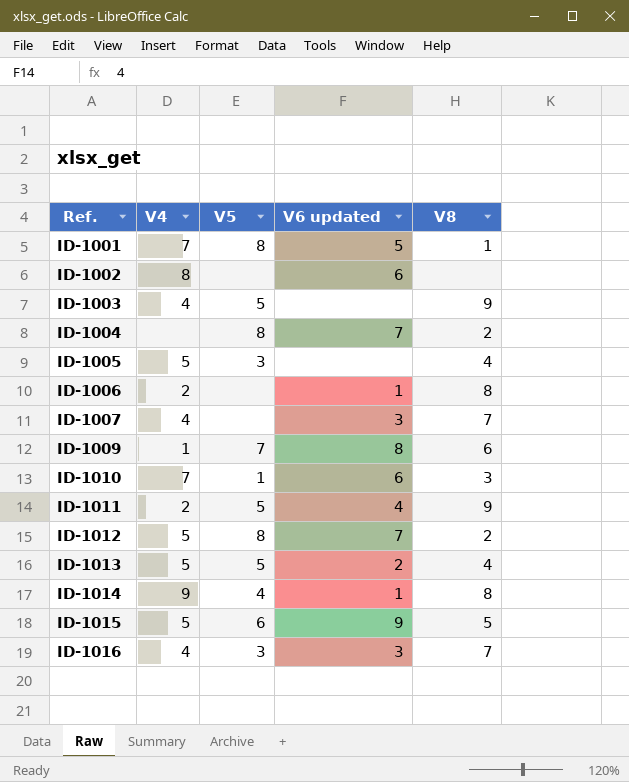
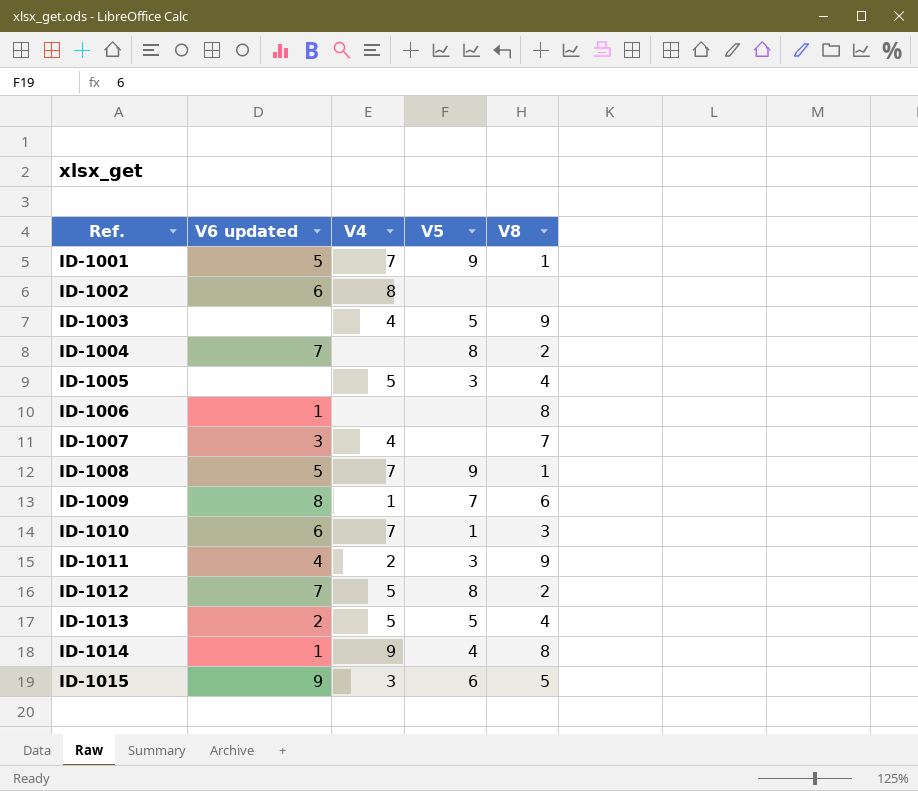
column V6 updated | position: 4 -> 2
row ID-1016: 4 | 3 | 3 | 7 -> none
ID-1001 | V5: 8 -> 9
ID-1006 | V4: 2 -> none
row ID-1008: none -> 5 | 7 | 9 | 1
ID-1011 | V5: 5 -> 3
ID-1015 | V4: 5 -> 3

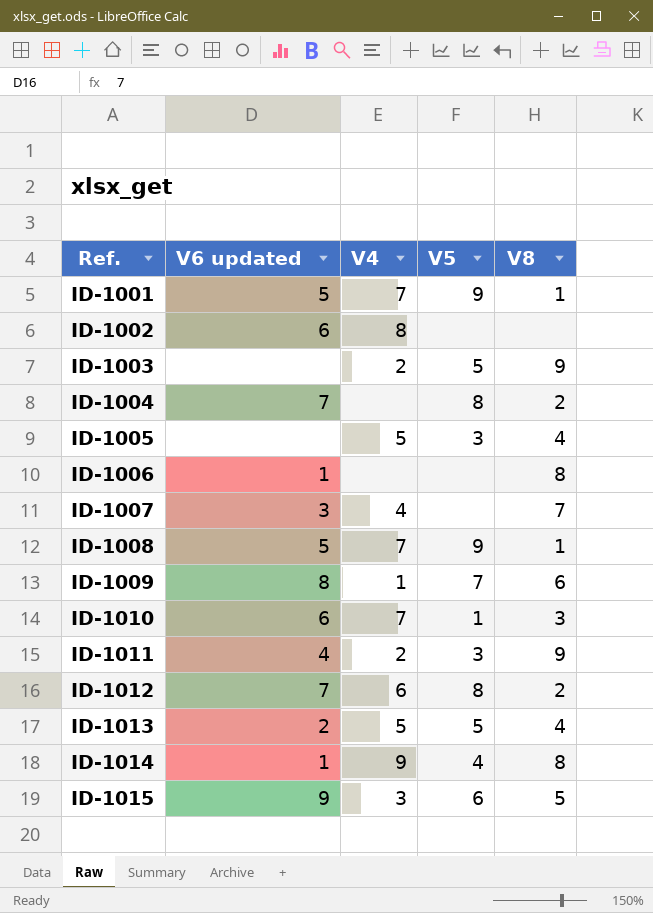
ID-1003 | V4: 4 -> 2
ID-1012 | V4: 5 -> 6

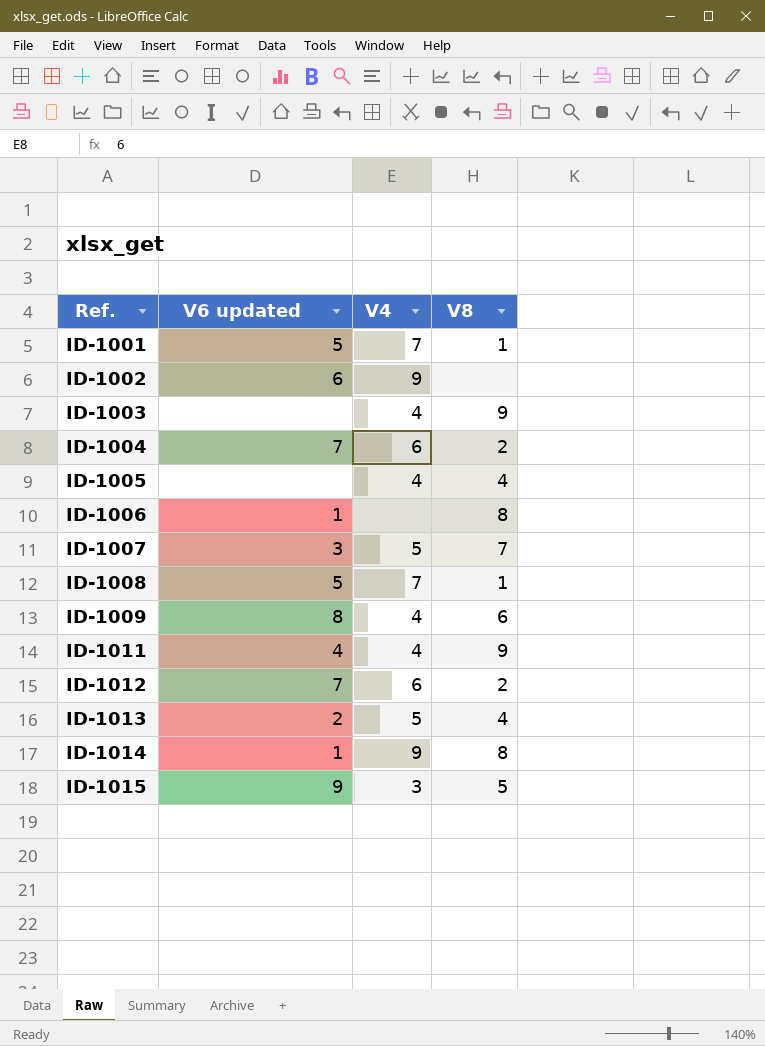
column V5 | position: 4 -> none
row ID-1010: 6 | 7 | 1 | 3 -> none
ID-1002 | V4: 8 -> 9
ID-1003 | V4: 2 -> 4
ID-1004 | V4: none -> 6
ID-1005 | V4: 5 -> 4
ID-1007 | V4: 4 -> 5
ID-1009 | V4: 1 -> 4
ID-1011 | V4: 2 -> 4

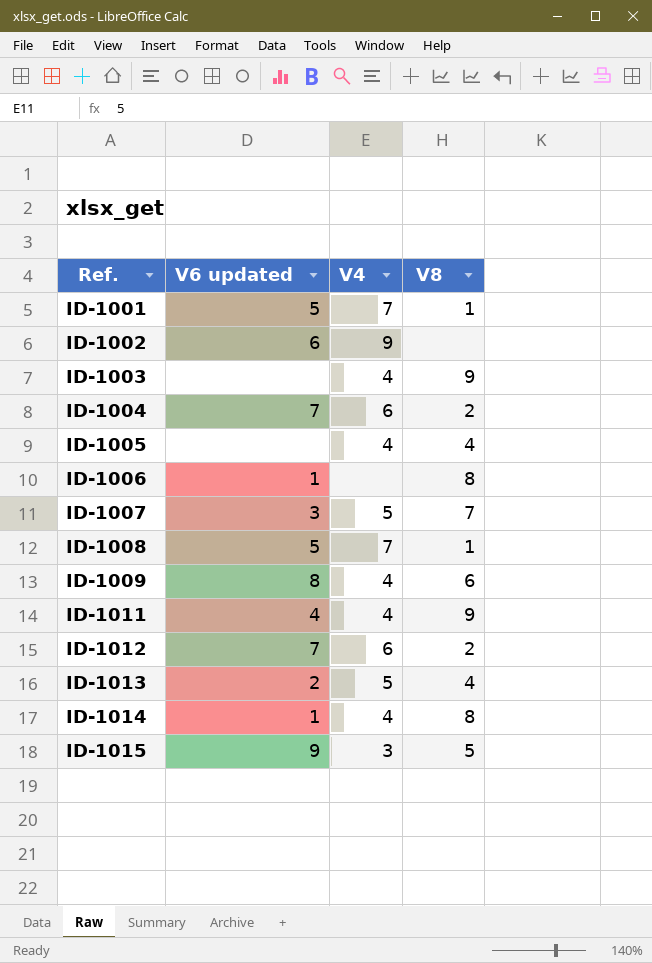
ID-1014 | V4: 9 -> 4

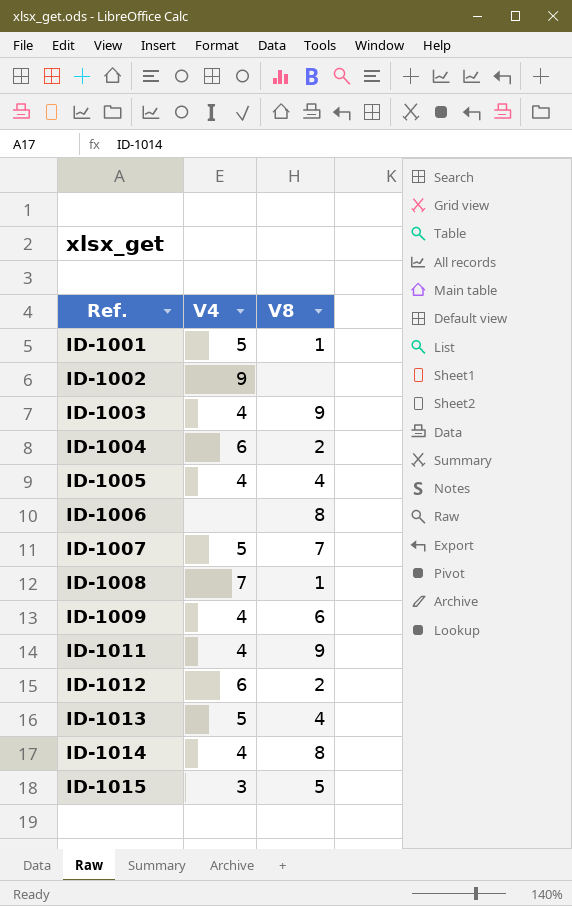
column V6 updated | position: 2 -> none
ID-1001 | V4: 7 -> 5

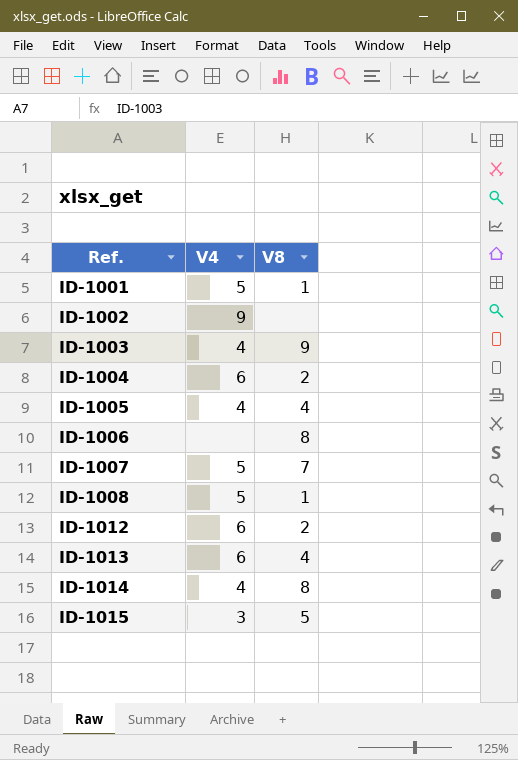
row ID-1009: 4 | 6 -> none
row ID-1011: 4 | 9 -> none
ID-1008 | V4: 7 -> 5
ID-1013 | V4: 5 -> 6

